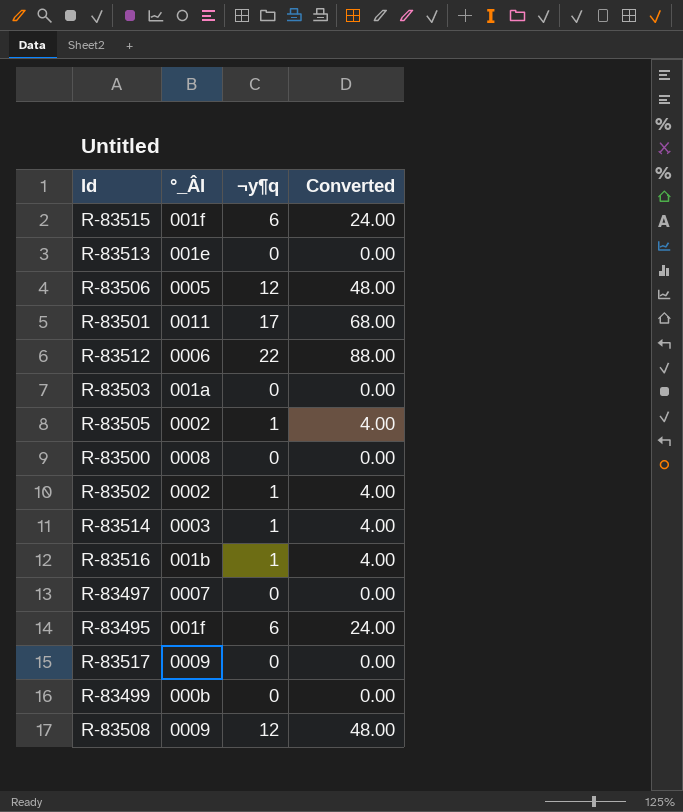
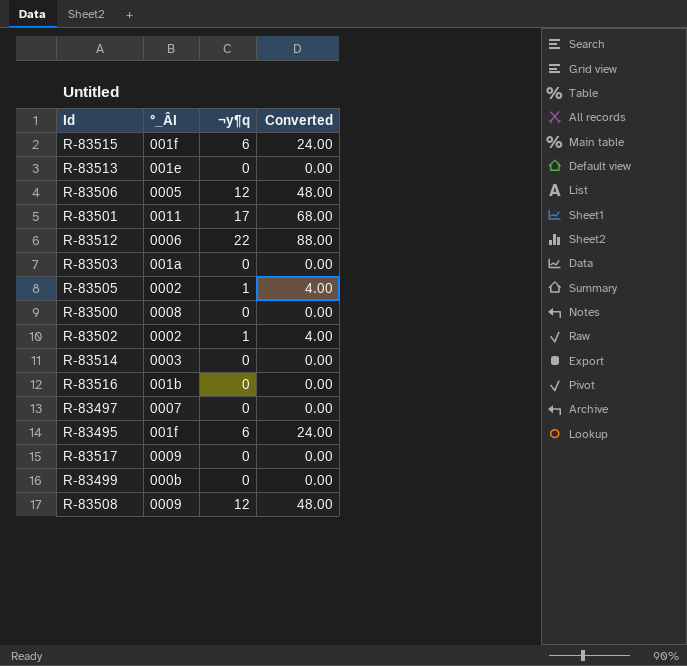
R-83514 | ¬y¶q: 1 -> 0
R-83514 | Converted: 4.00 -> 0.00
R-83516 | ¬y¶q: 1 -> 0
R-83516 | Converted: 4.00 -> 0.00

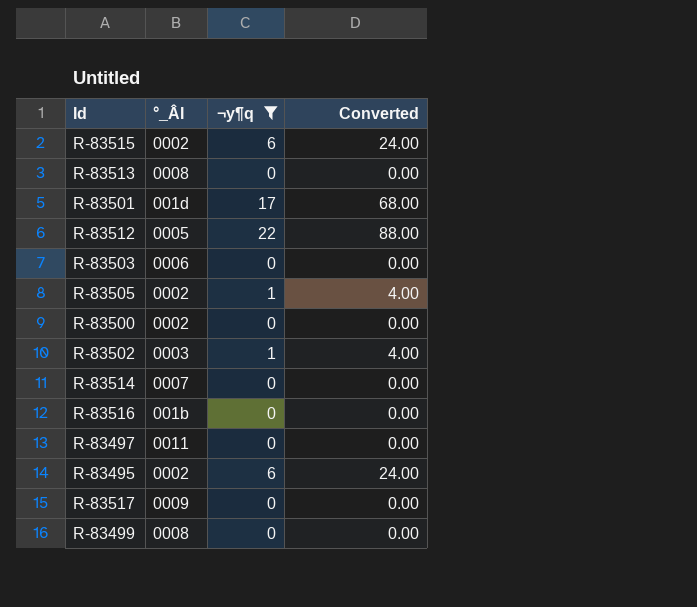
filter: none -> ¬y¶q != 12
R-83515 | °_ÂI: 001f -> 0002
R-83513 | °_ÂI: 001e -> 0008
R-83501 | °_ÂI: 0011 -> 001d
R-83512 | °_ÂI: 0006 -> 0005
R-83503 | °_ÂI: 001a -> 0006
R-83500 | °_ÂI: 0008 -> 0002
R-83502 | °_ÂI: 0002 -> 0003
R-83514 | °_ÂI: 0003 -> 0007
R-83497 | °_ÂI: 0007 -> 0011
R-83495 | °_ÂI: 001f -> 0002
R-83499 | °_ÂI: 000b -> 0008

